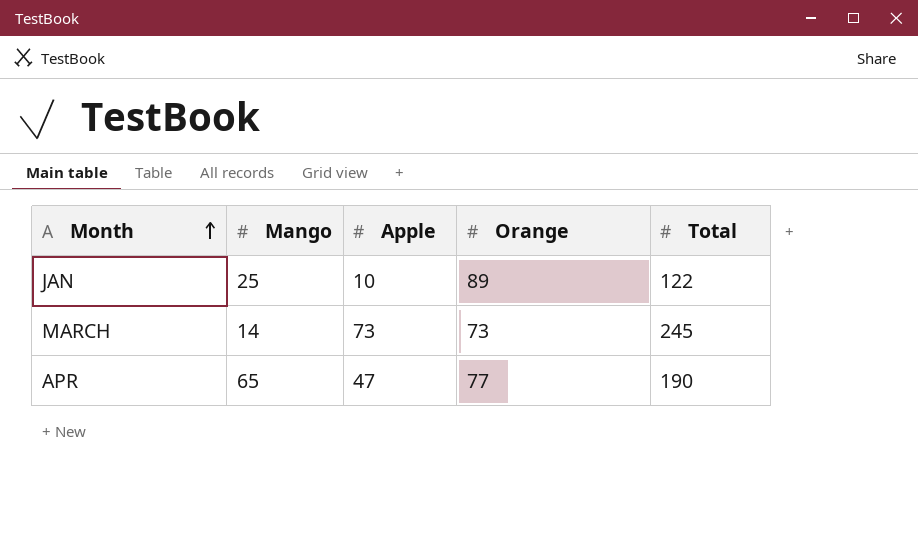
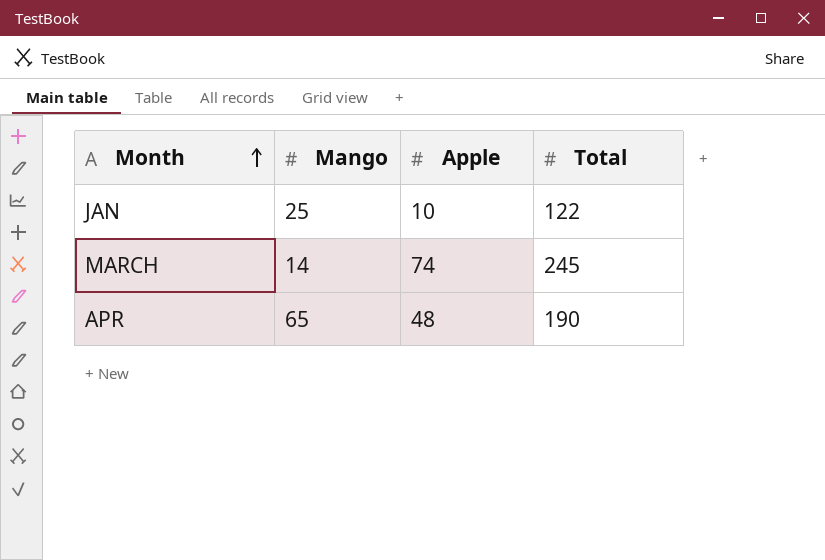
column Orange | position: 4 -> none
MARCH | Apple: 73 -> 74
APR | Apple: 47 -> 48

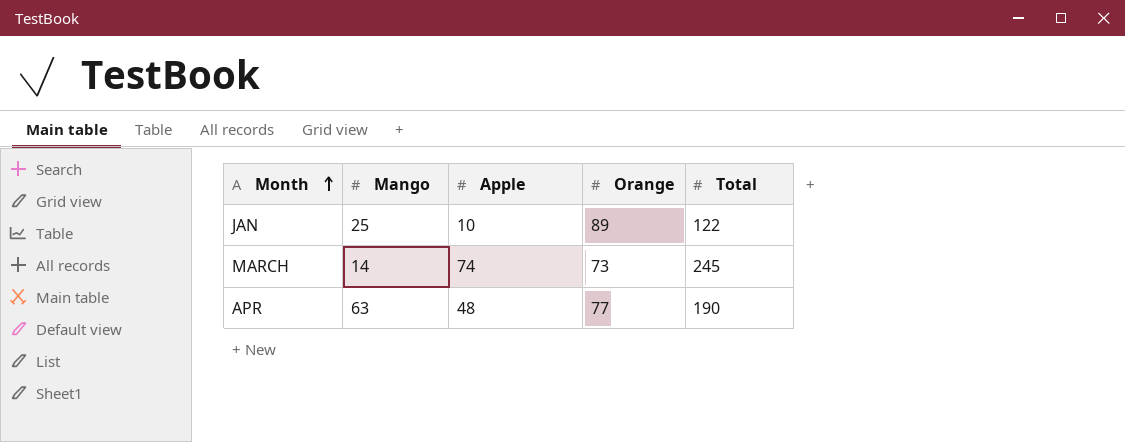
column Orange | position: none -> 4
APR | Mango: 65 -> 63

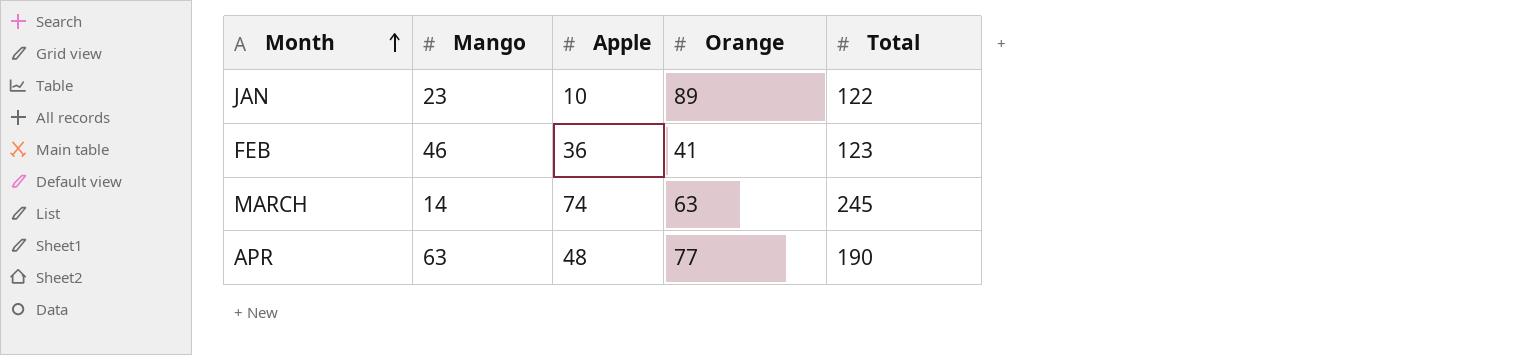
JAN | Mango: 25 -> 23
row FEB: none -> 46 | 36 | 41 | 123
MARCH | Orange: 73 -> 63

